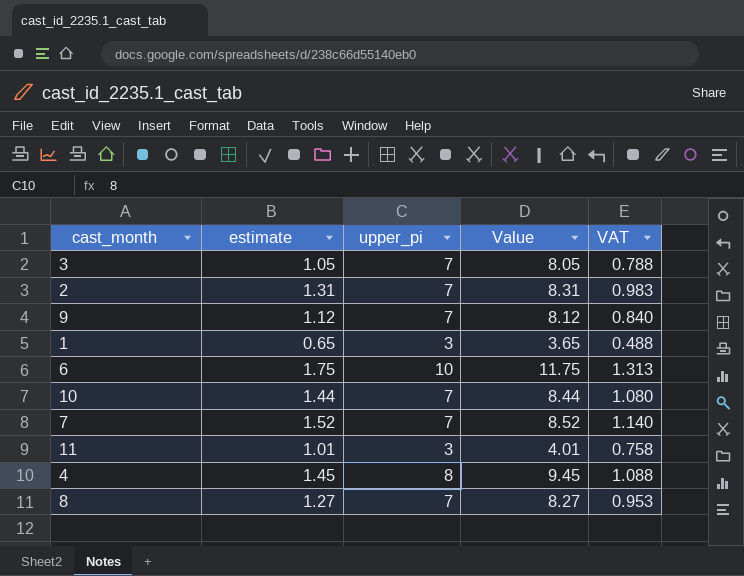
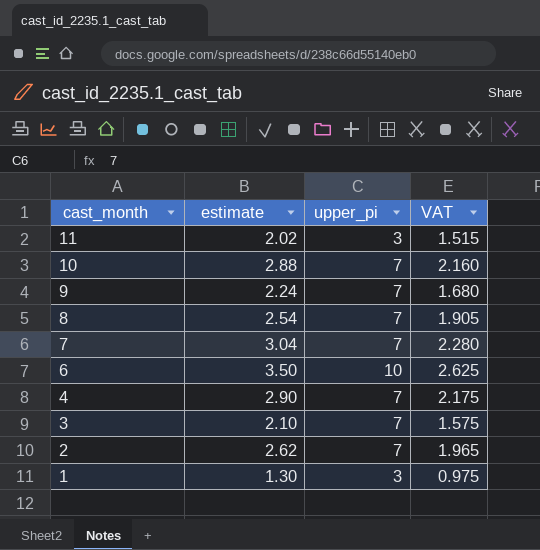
row order: none -> cast_month descending
column Value | formula: [estimate] + [upper_pi] -> none
11 | estimate: 1.01 -> 2.02
11 | VAT: 0.758 -> 1.515
10 | estimate: 1.44 -> 2.88
10 | VAT: 1.080 -> 2.160
9 | estimate: 1.12 -> 2.24
9 | VAT: 0.840 -> 1.680
8 | estimate: 1.27 -> 2.54
8 | VAT: 0.953 -> 1.905
7 | estimate: 1.52 -> 3.04
7 | VAT: 1.140 -> 2.280
6 | estimate: 1.75 -> 3.50
6 | VAT: 1.313 -> 2.625
4 | estimate: 1.45 -> 2.90
4 | upper_pi: 8 -> 7
4 | VAT: 1.088 -> 2.175
3 | estimate: 1.05 -> 2.10
3 | VAT: 0.788 -> 1.575
2 | estimate: 1.31 -> 2.62
2 | VAT: 0.983 -> 1.965
1 | estimate: 0.65 -> 1.30
1 | VAT: 0.488 -> 0.975

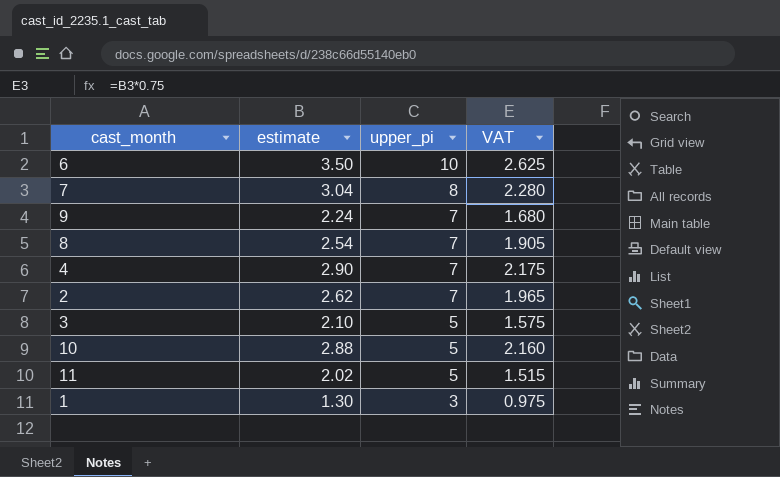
row order: cast_month descending -> upper_pi descending
7 | upper_pi: 7 -> 8
3 | upper_pi: 7 -> 5
10 | upper_pi: 7 -> 5
11 | upper_pi: 3 -> 5

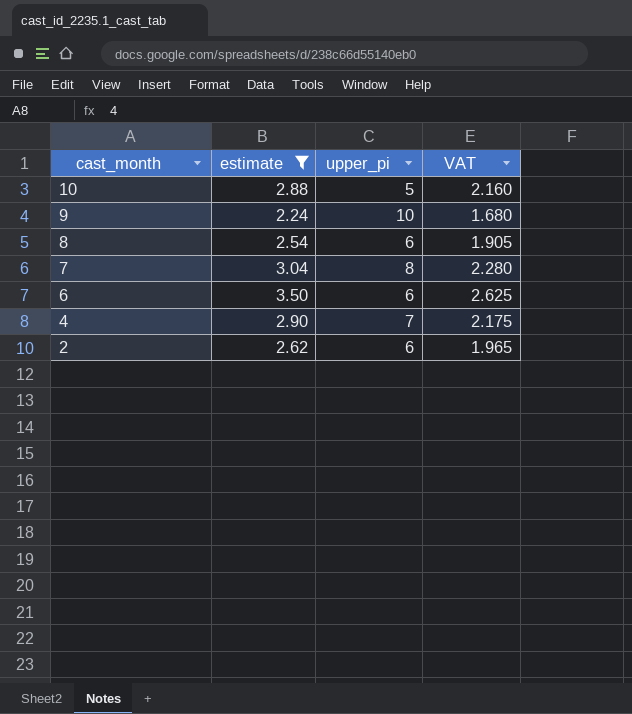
filter: none -> estimate >= 2.24
row order: upper_pi descending -> cast_month descending
9 | upper_pi: 7 -> 10
8 | upper_pi: 7 -> 6
6 | upper_pi: 10 -> 6
2 | upper_pi: 7 -> 6

